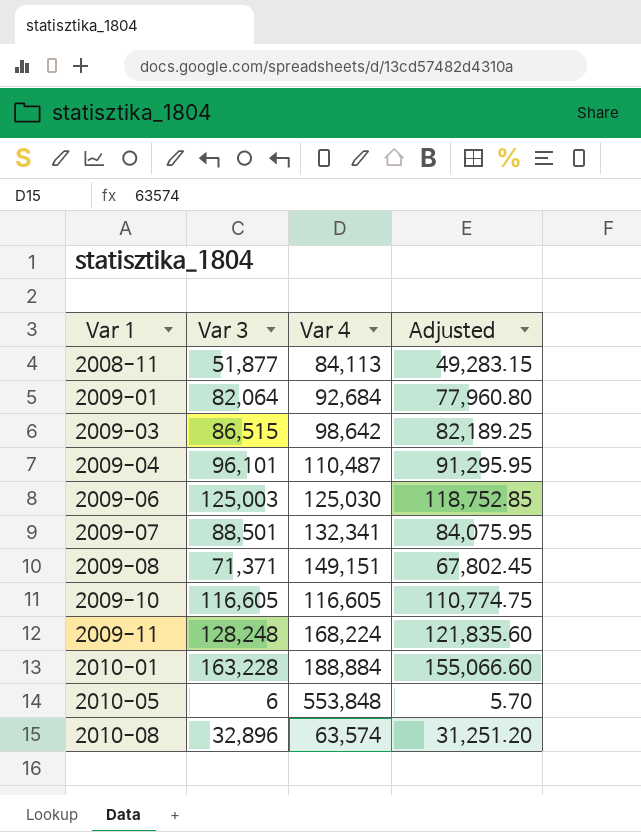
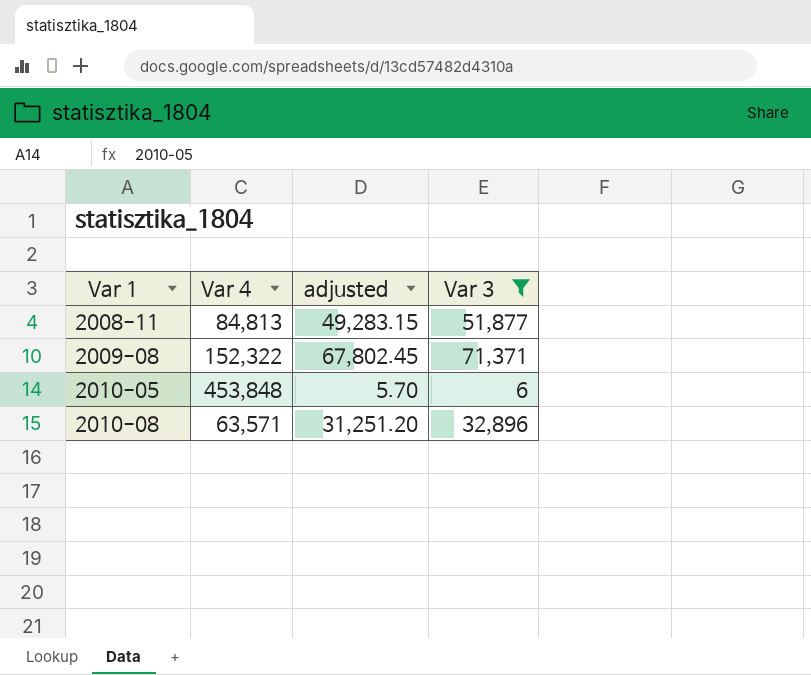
filter: none -> Var 3 <= 71,371
column name: Adjusted -> adjusted
column Var 3 | position: 2 -> 4
2008-11 | Var 4: 84,113 -> 84,813
2009-08 | Var 4: 149,151 -> 152,322
2010-05 | Var 4: 553,848 -> 453,848
2010-08 | Var 4: 63,574 -> 63,571

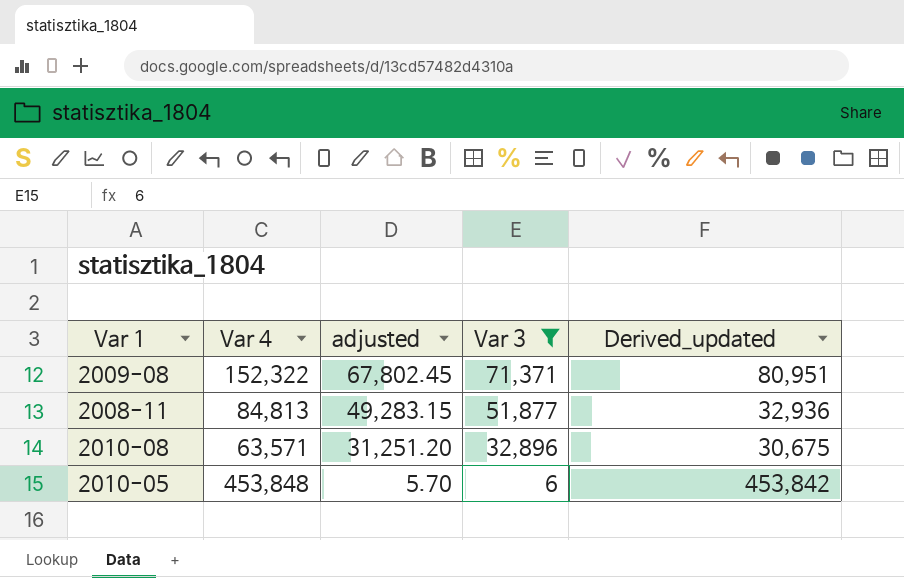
row order: Var 1 ascending -> adjusted descending
column Derived_updated | formula: none -> [Var 4] - [Var 3]

